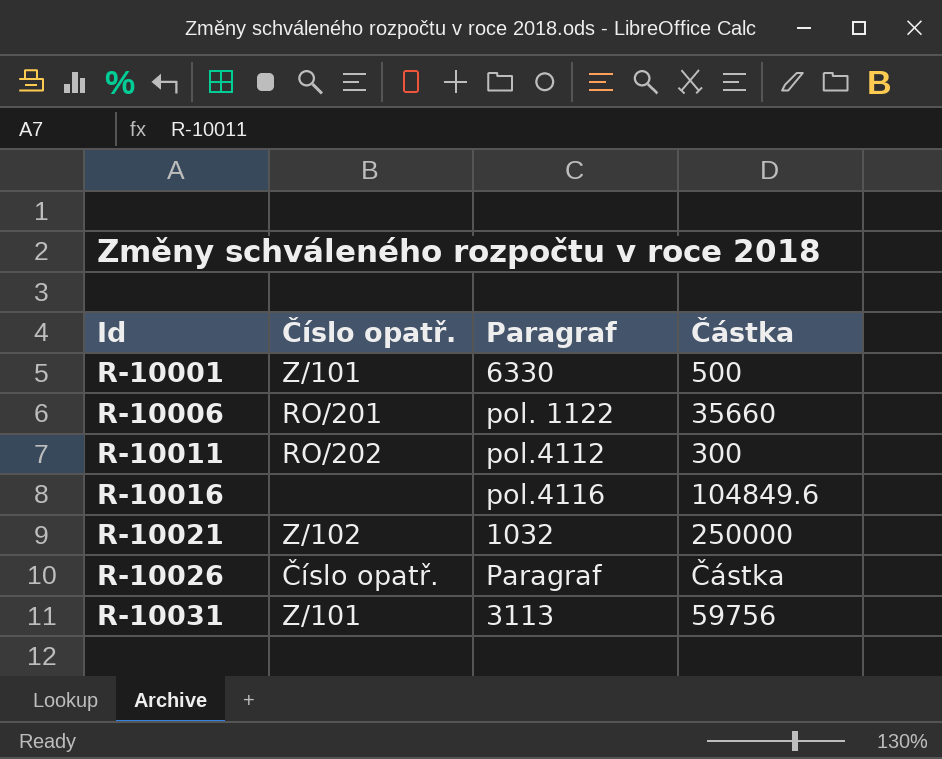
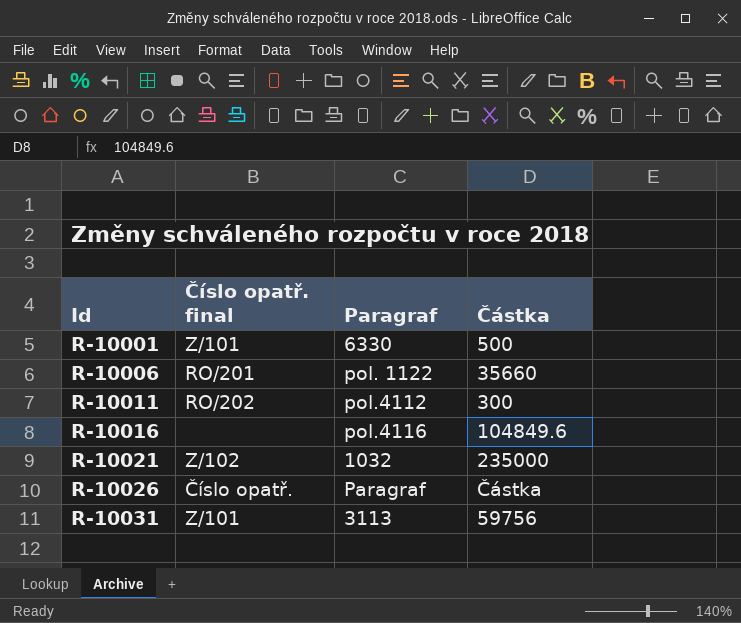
column name: Číslo opatř. -> Číslo opatř. final
R-10021 | Částka: 250000 -> 235000

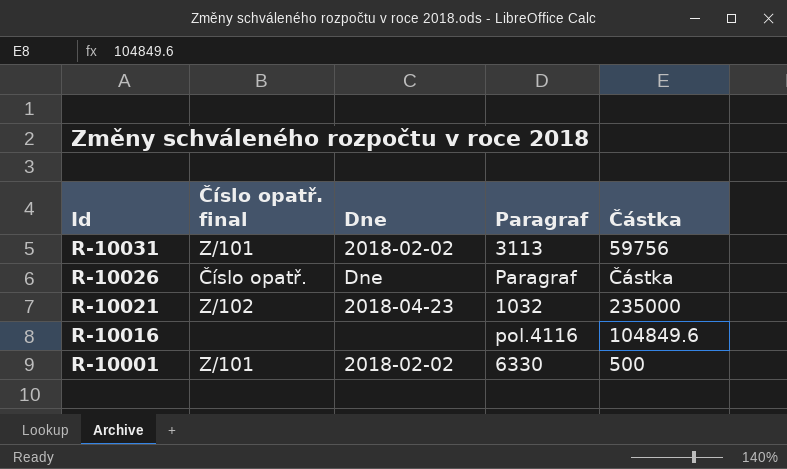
row order: Id ascending -> Id descending
column Dne | position: none -> 3
row R-10006: RO/201 | pol. 1122 | 35660 -> none
row R-10011: RO/202 | pol.4112 | 300 -> none

